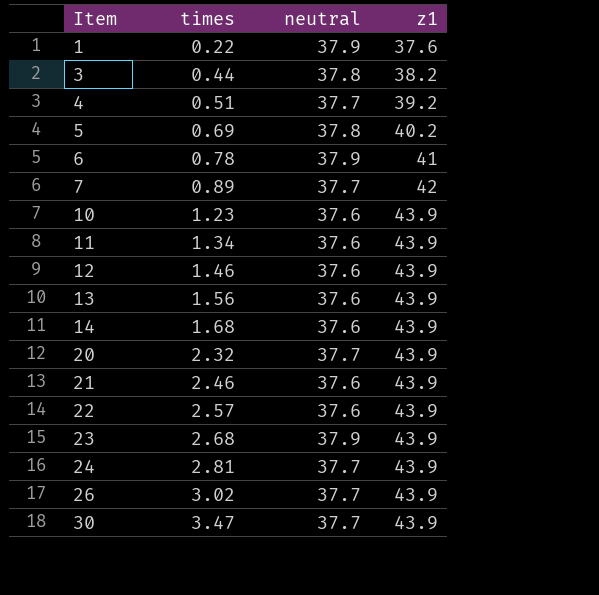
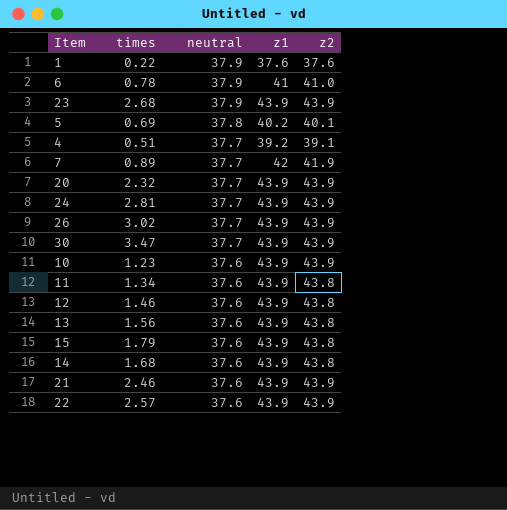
row order: Item ascending -> neutral descending
column z2 | position: none -> 5
row 3: 0.44 | 37.8 | 38.2 -> none
row 15: none -> 1.79 | 37.6 | 43.9 | 43.8

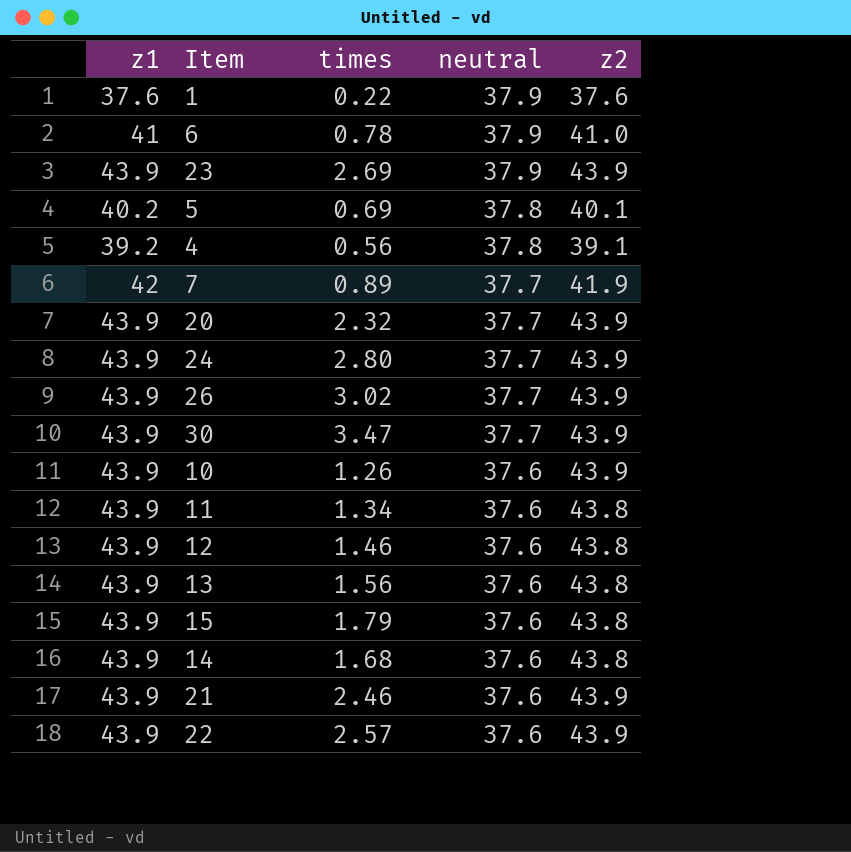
column z1 | position: 4 -> 1
23 | times: 2.68 -> 2.69
4 | times: 0.51 -> 0.56
4 | neutral: 37.7 -> 37.8
24 | times: 2.81 -> 2.80
10 | times: 1.23 -> 1.26

